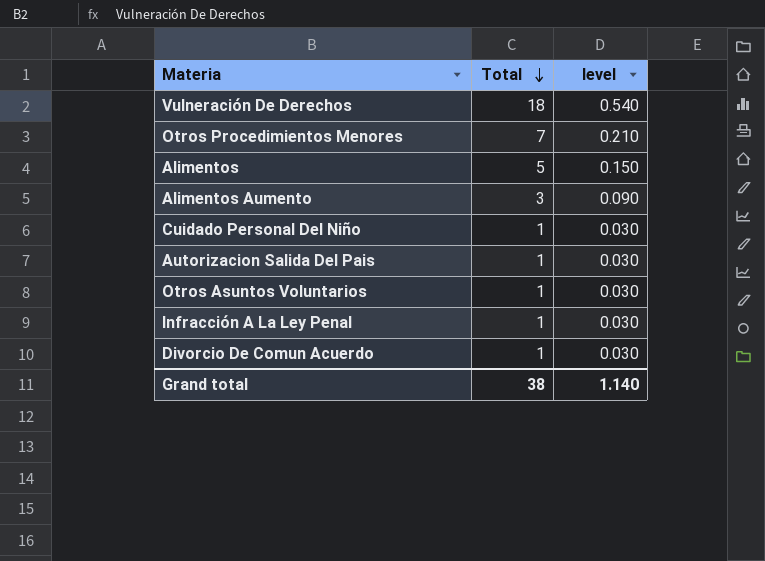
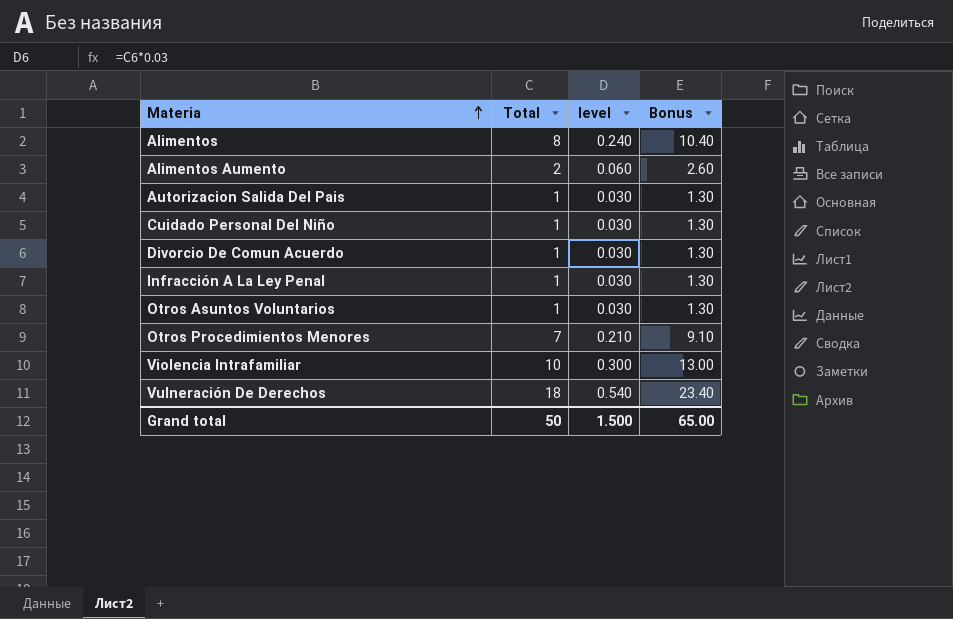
row order: Total descending -> Materia ascending
column Bonus | formula: none -> [Total] * 1.3
Alimentos | Total: 5 -> 8
Alimentos | level: 0.150 -> 0.240
Alimentos Aumento | Total: 3 -> 2
Alimentos Aumento | level: 0.090 -> 0.060
row Violencia Intrafamiliar: none -> 10 | 0.300 | 13.00
Grand total | Total: 38 -> 50
Grand total | level: 1.140 -> 1.500

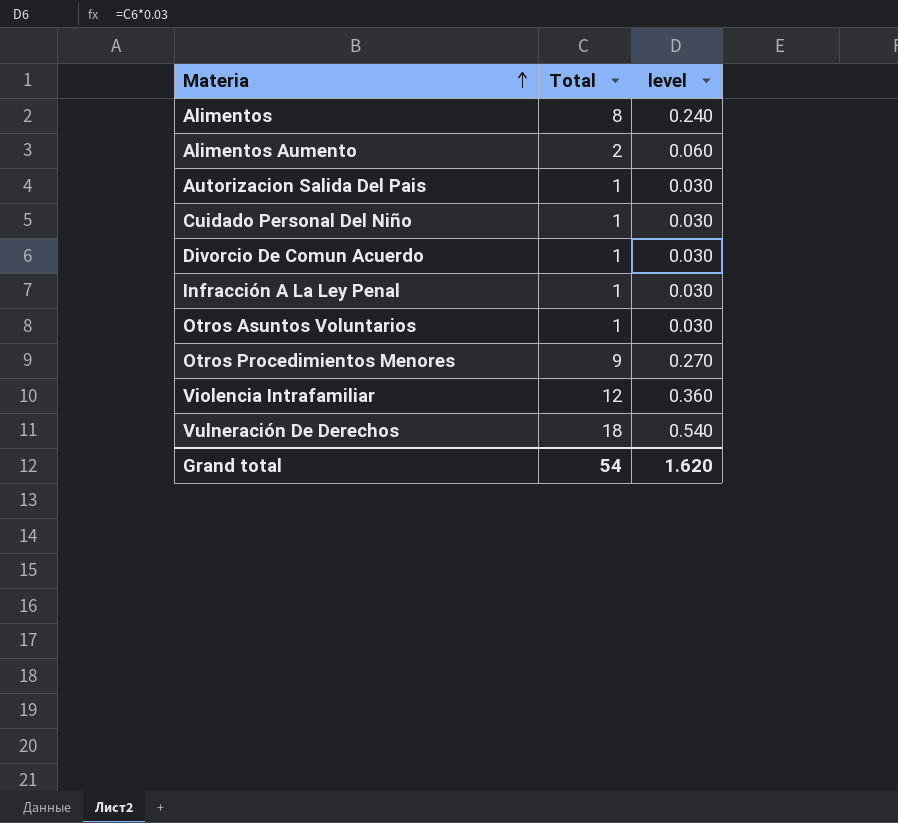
column Bonus | formula: [Total] * 1.3 -> none
Otros Procedimientos Menores | Total: 7 -> 9
Otros Procedimientos Menores | level: 0.210 -> 0.270
Violencia Intrafamiliar | Total: 10 -> 12
Violencia Intrafamiliar | level: 0.300 -> 0.360
Grand total | Total: 50 -> 54
Grand total | level: 1.500 -> 1.620

